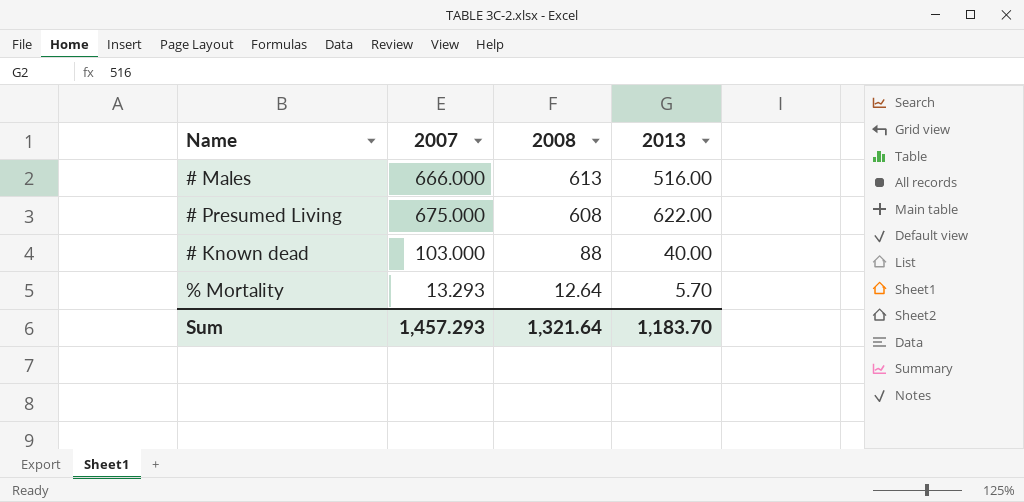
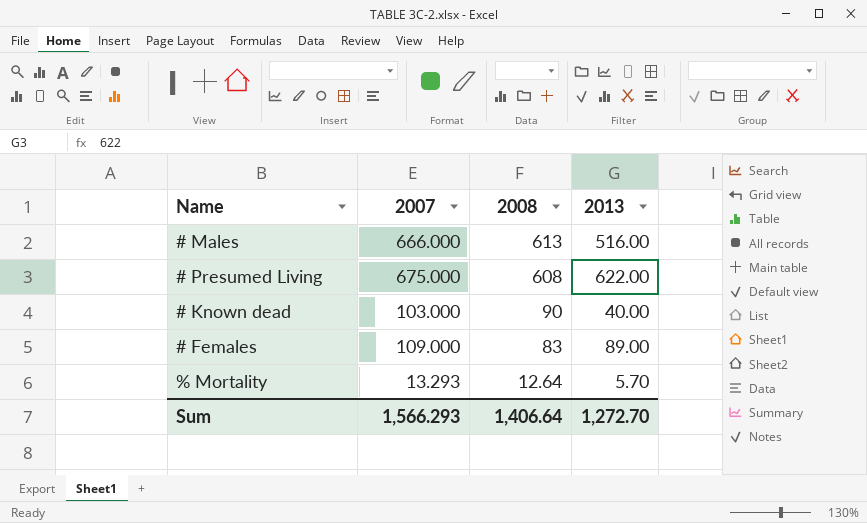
# Known dead | 2008: 88 -> 90
row # Females: none -> 109.000 | 83 | 89.00
Sum | 2007: 1,457.293 -> 1,566.293
Sum | 2008: 1,321.64 -> 1,406.64
Sum | 2013: 1,183.70 -> 1,272.70

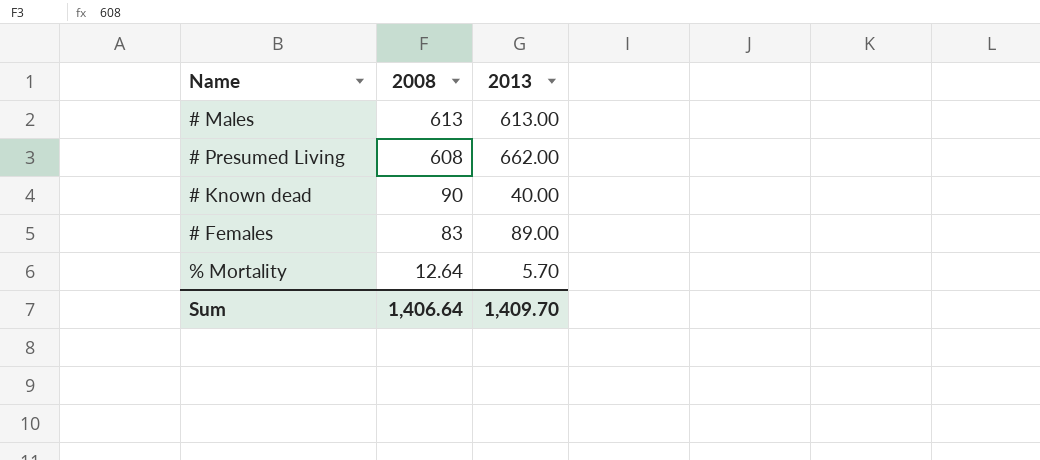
column 2007 | position: 2 -> none
# Males | 2013: 516.00 -> 613.00
# Presumed Living | 2013: 622.00 -> 662.00
Sum | 2013: 1,272.70 -> 1,409.70

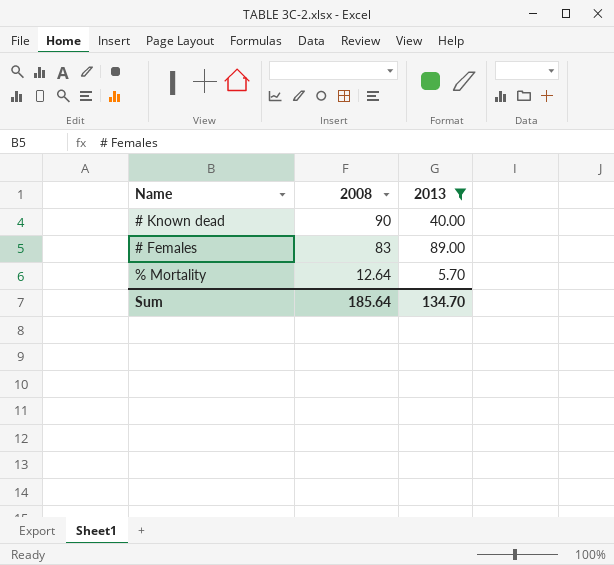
filter: none -> 2013 <= 89.00
Sum | 2008: 1,406.64 -> 185.64
Sum | 2013: 1,409.70 -> 134.70

